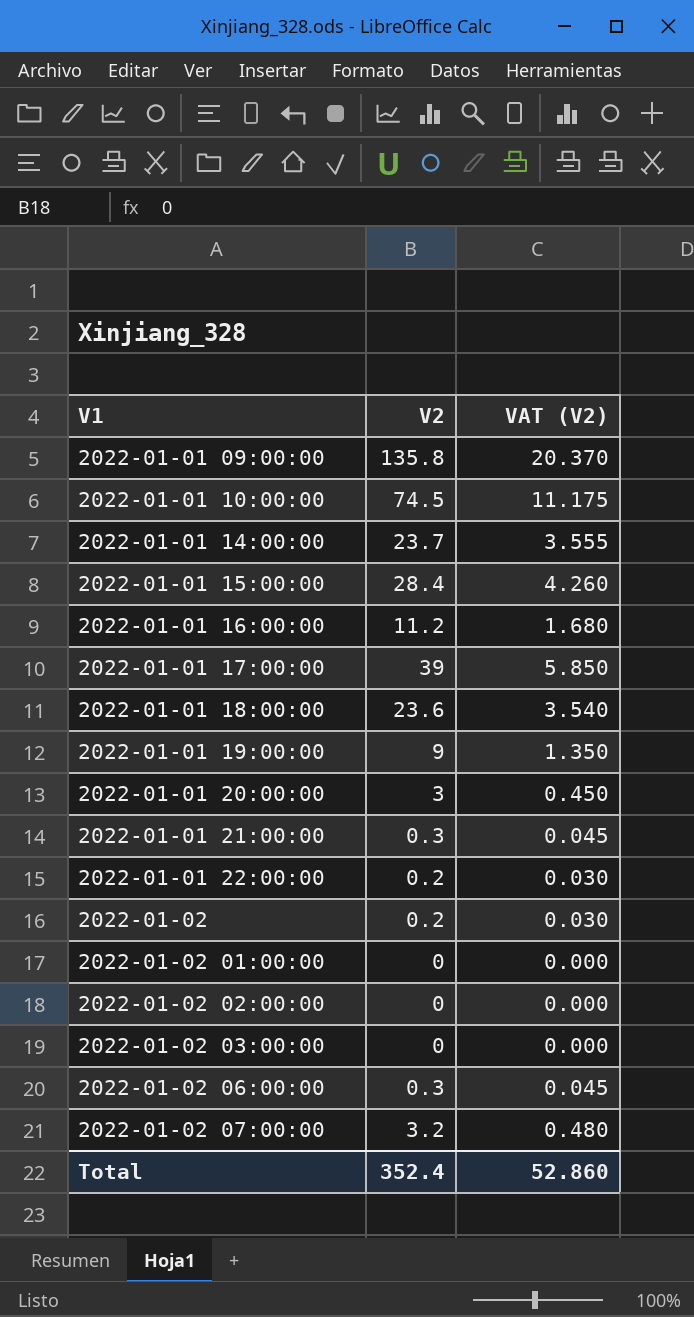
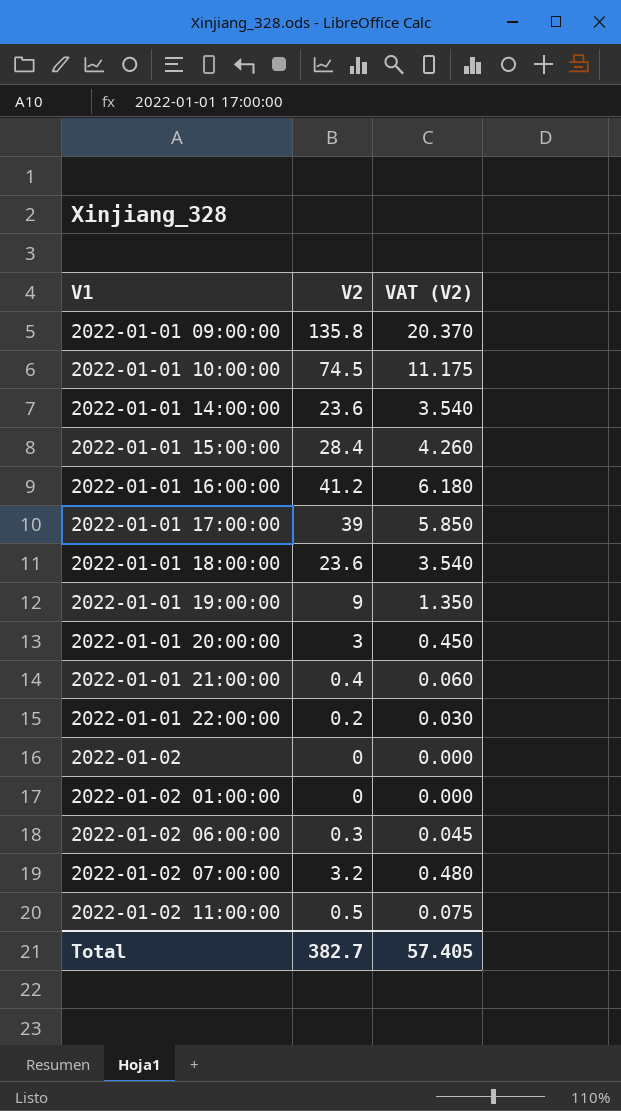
row 2022-01-02 02:00:00: 0 | 0.000 -> none
row 2022-01-02 03:00:00: 0 | 0.000 -> none
2022-01-01 14:00:00 | V2: 23.7 -> 23.6
2022-01-01 14:00:00 | VAT (V2): 3.555 -> 3.540
2022-01-01 16:00:00 | V2: 11.2 -> 41.2
2022-01-01 16:00:00 | VAT (V2): 1.680 -> 6.180
2022-01-01 21:00:00 | V2: 0.3 -> 0.4
2022-01-01 21:00:00 | VAT (V2): 0.045 -> 0.060
2022-01-02 | V2: 0.2 -> 0
2022-01-02 | VAT (V2): 0.030 -> 0.000
row 2022-01-02 11:00:00: none -> 0.5 | 0.075
Total | V2: 352.4 -> 382.7
Total | VAT (V2): 52.860 -> 57.405

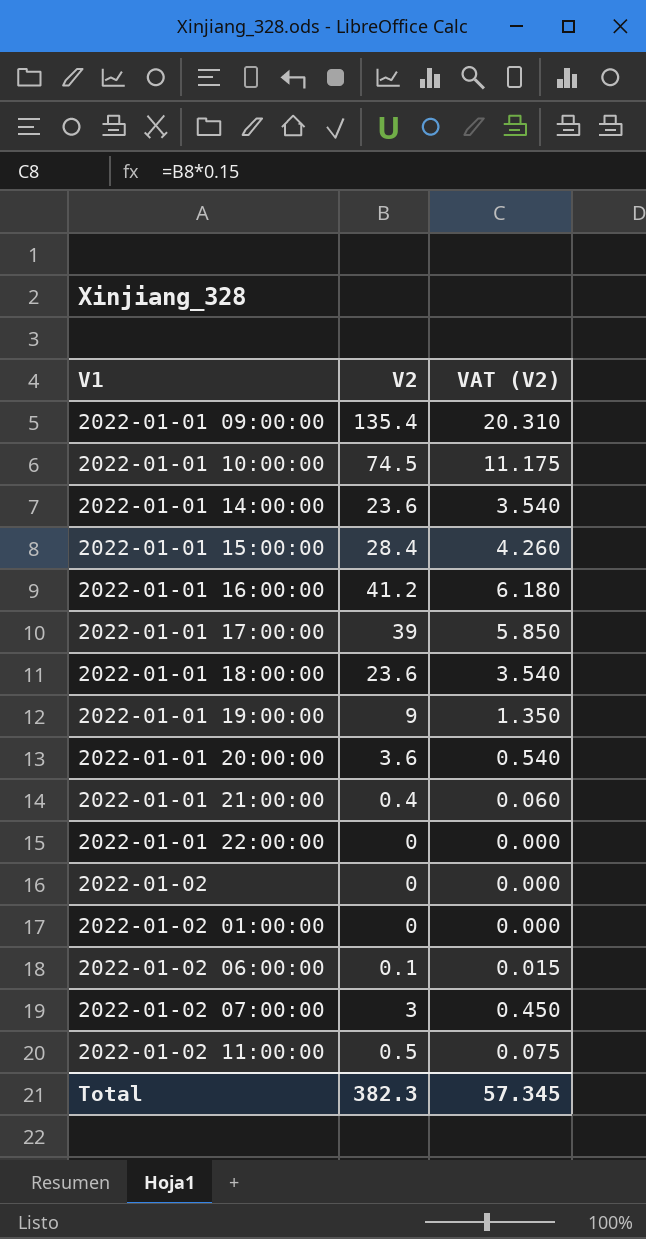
2022-01-01 09:00:00 | V2: 135.8 -> 135.4
2022-01-01 09:00:00 | VAT (V2): 20.370 -> 20.310
2022-01-01 20:00:00 | V2: 3 -> 3.6
2022-01-01 20:00:00 | VAT (V2): 0.450 -> 0.540
2022-01-01 22:00:00 | V2: 0.2 -> 0
2022-01-01 22:00:00 | VAT (V2): 0.030 -> 0.000
2022-01-02 06:00:00 | V2: 0.3 -> 0.1
2022-01-02 06:00:00 | VAT (V2): 0.045 -> 0.015
2022-01-02 07:00:00 | V2: 3.2 -> 3
2022-01-02 07:00:00 | VAT (V2): 0.480 -> 0.450
Total | V2: 382.7 -> 382.3
Total | VAT (V2): 57.405 -> 57.345

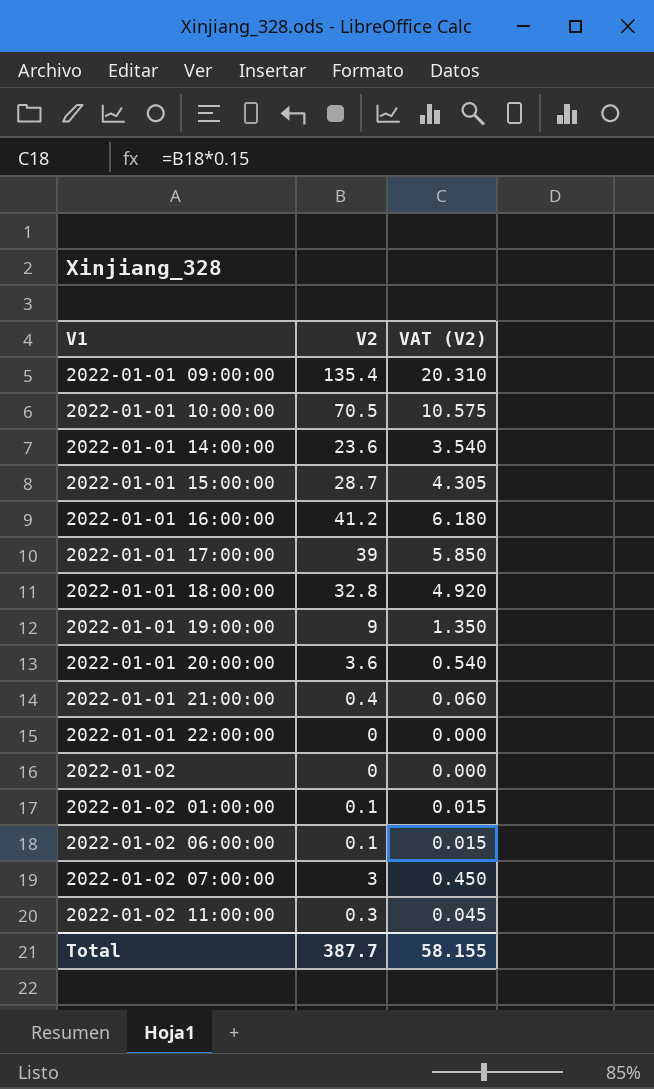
2022-01-01 10:00:00 | V2: 74.5 -> 70.5
2022-01-01 10:00:00 | VAT (V2): 11.175 -> 10.575
2022-01-01 15:00:00 | V2: 28.4 -> 28.7
2022-01-01 15:00:00 | VAT (V2): 4.260 -> 4.305
2022-01-01 18:00:00 | V2: 23.6 -> 32.8
2022-01-01 18:00:00 | VAT (V2): 3.540 -> 4.920
2022-01-02 01:00:00 | V2: 0 -> 0.1
2022-01-02 01:00:00 | VAT (V2): 0.000 -> 0.015
2022-01-02 11:00:00 | V2: 0.5 -> 0.3
2022-01-02 11:00:00 | VAT (V2): 0.075 -> 0.045
Total | V2: 382.3 -> 387.7
Total | VAT (V2): 57.345 -> 58.155

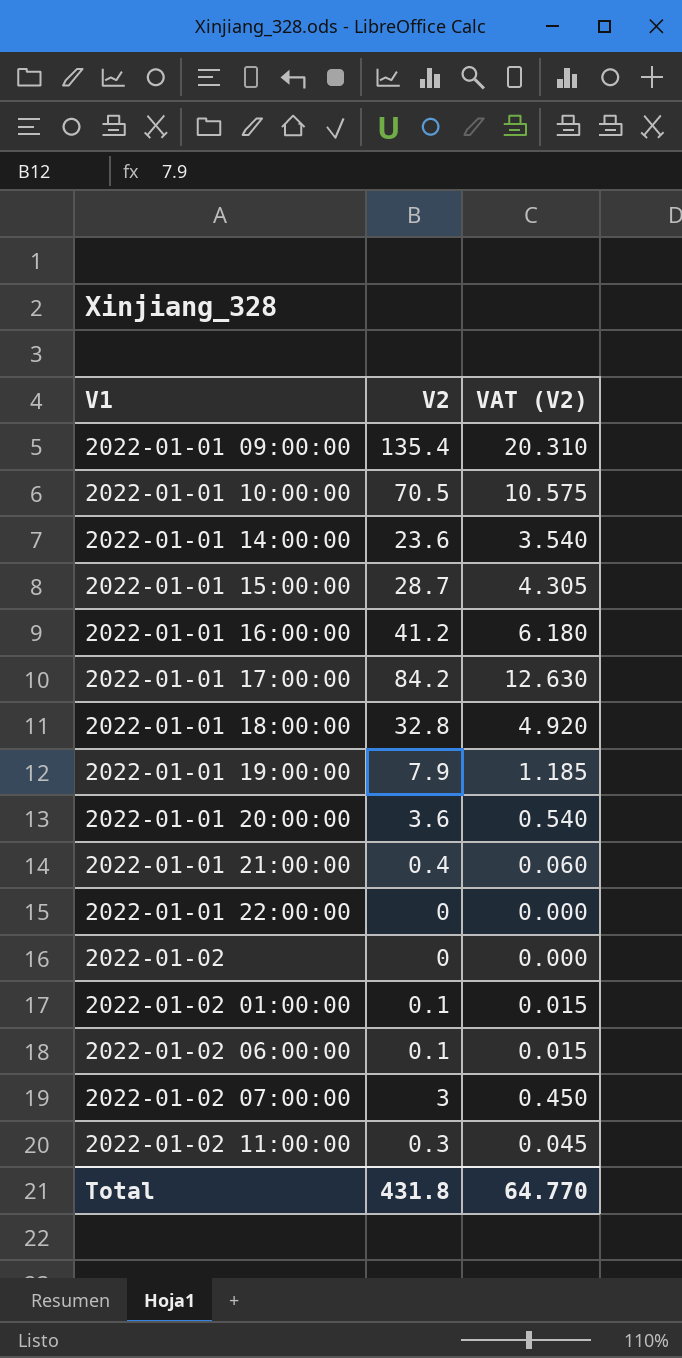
2022-01-01 17:00:00 | V2: 39 -> 84.2
2022-01-01 17:00:00 | VAT (V2): 5.850 -> 12.630
2022-01-01 19:00:00 | V2: 9 -> 7.9
2022-01-01 19:00:00 | VAT (V2): 1.350 -> 1.185
Total | V2: 387.7 -> 431.8
Total | VAT (V2): 58.155 -> 64.770

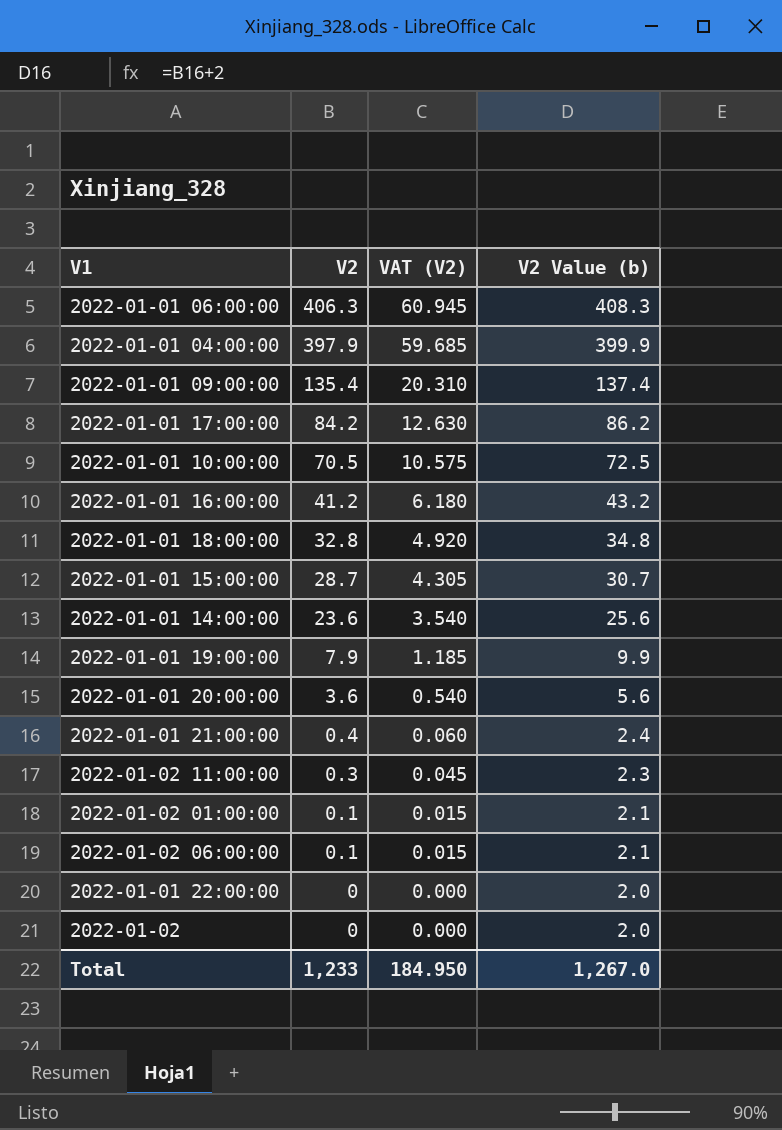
row order: V1 ascending -> V2 descending
column V2 Value (b) | formula: none -> [V2] + 2
row 2022-01-02 07:00:00: 3 | 0.450 -> none
row 2022-01-01 06:00:00: none -> 406.3 | 60.945 | 408.3
row 2022-01-01 04:00:00: none -> 397.9 | 59.685 | 399.9
Total | V2: 431.8 -> 1,233
Total | VAT (V2): 64.770 -> 184.950

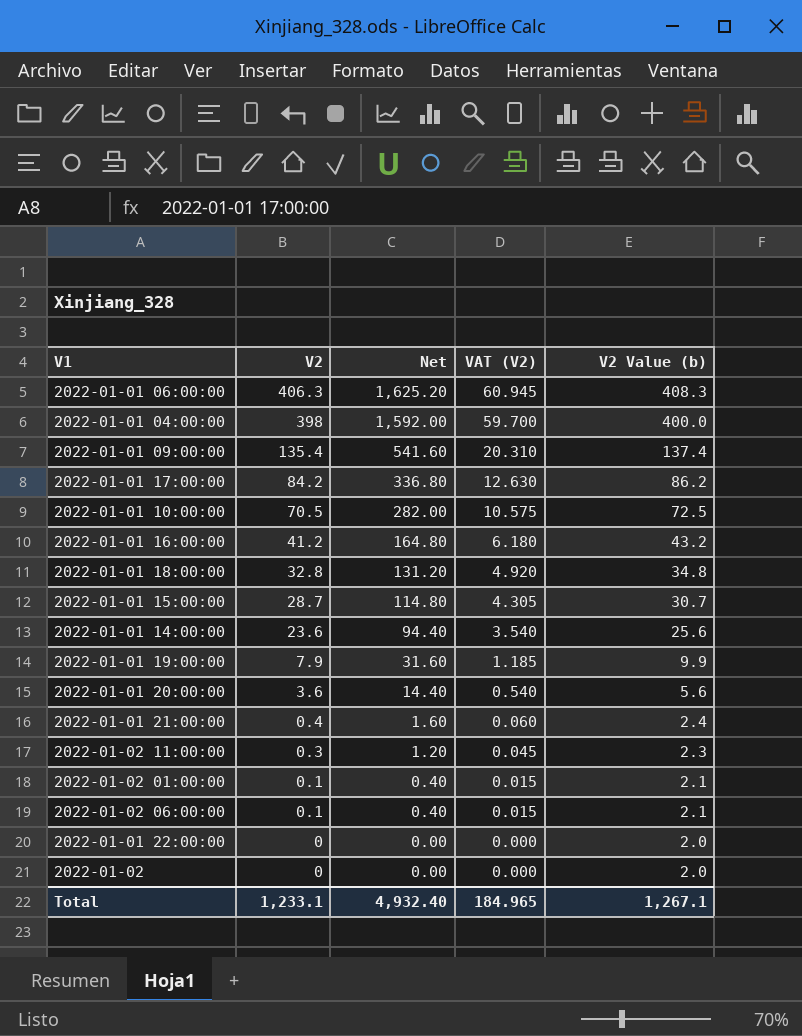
column Net | formula: none -> [V2] * 4
2022-01-01 04:00:00 | V2: 397.9 -> 398
2022-01-01 04:00:00 | VAT (V2): 59.685 -> 59.700
2022-01-01 04:00:00 | V2 Value (b): 399.9 -> 400.0
Total | V2: 1,233 -> 1,233.1
Total | VAT (V2): 184.950 -> 184.965
Total | V2 Value (b): 1,267.0 -> 1,267.1

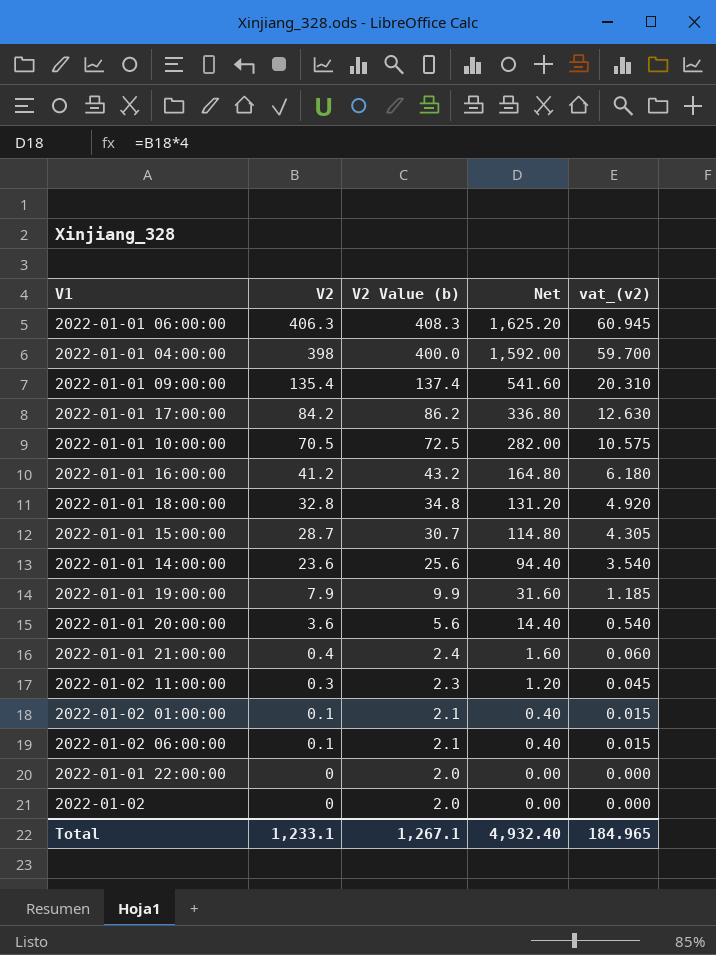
column V2 Value (b) | position: 5 -> 3
column name: VAT (V2) -> vat_(v2)

